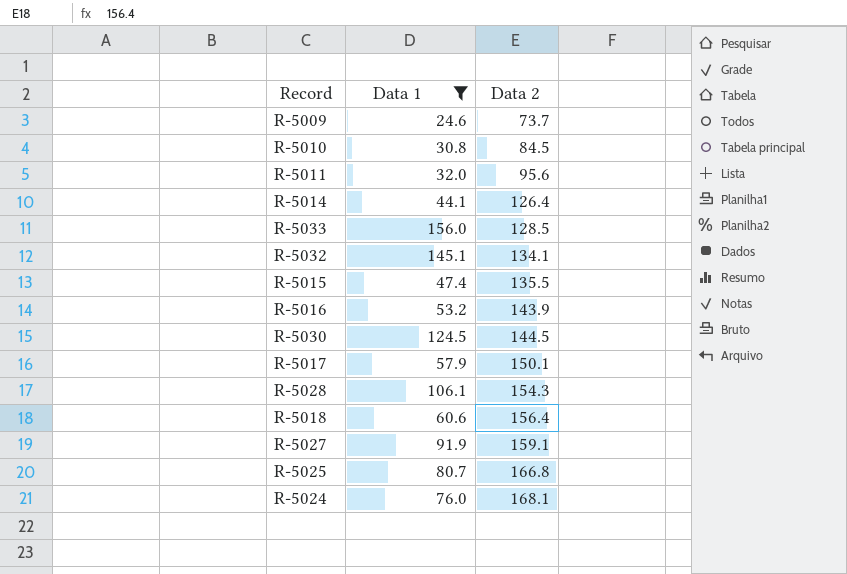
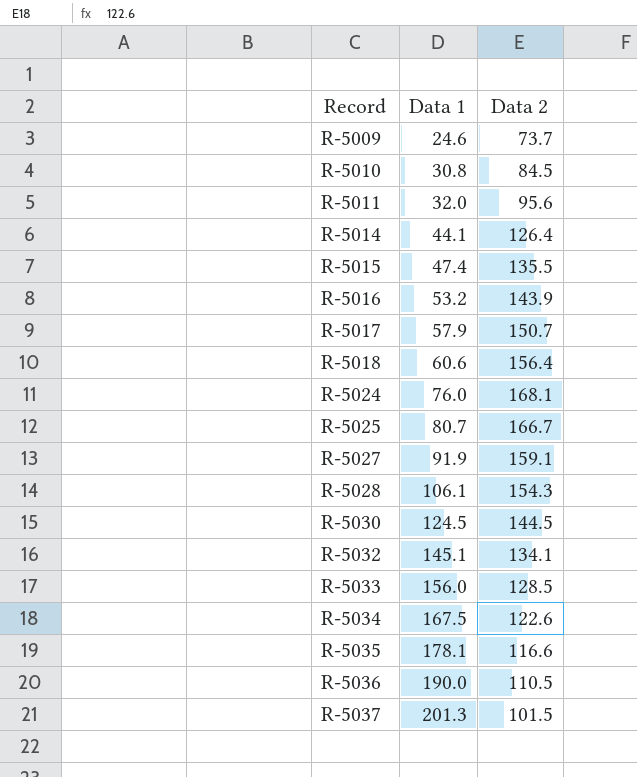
filter: Data 1 <= 156.0 -> none
row order: Data 2 ascending -> Record ascending
R-5017 | Data 2: 150.1 -> 150.7
R-5025 | Data 2: 166.8 -> 166.7

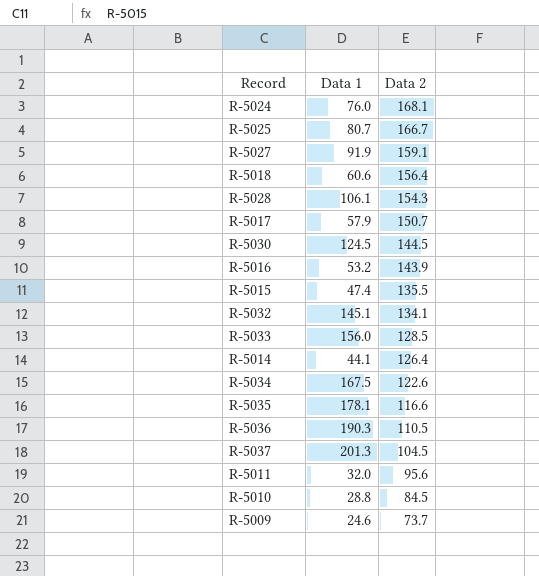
row order: Record ascending -> Data 2 descending
R-5036 | Data 1: 190.0 -> 190.3
R-5037 | Data 2: 101.5 -> 104.5
R-5010 | Data 1: 30.8 -> 28.8

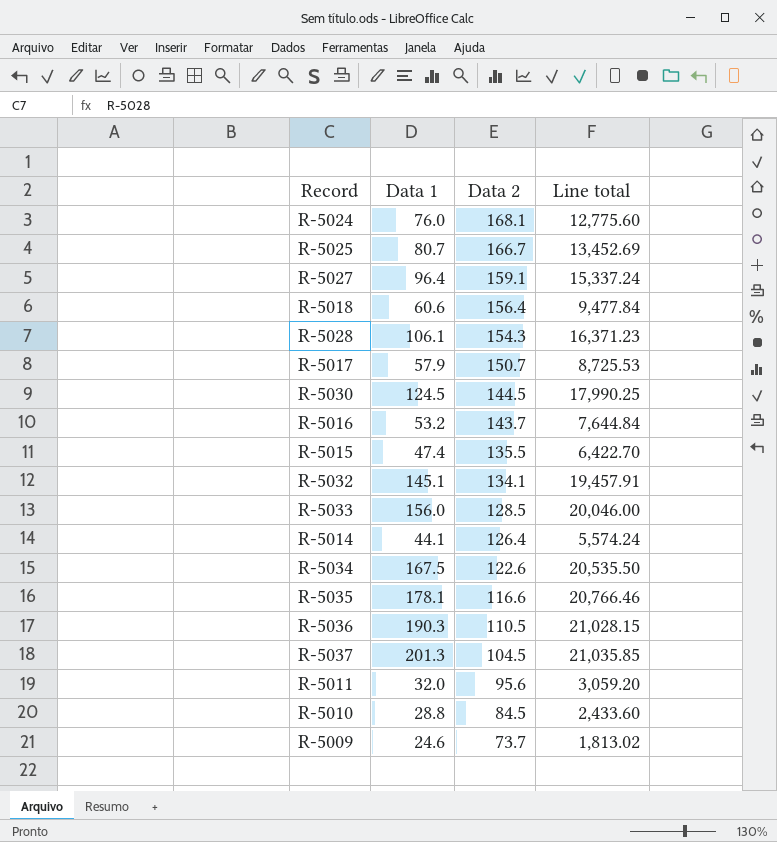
column Line total | formula: none -> [Data 1] * [Data 2]
R-5027 | Data 1: 91.9 -> 96.4
R-5016 | Data 2: 143.9 -> 143.7

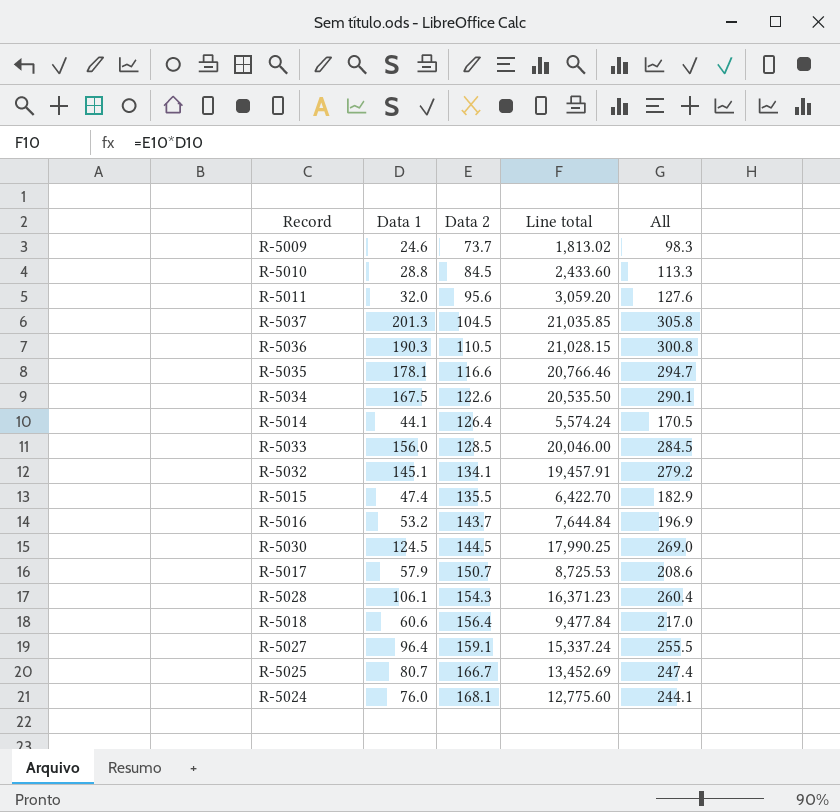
row order: Data 2 descending -> Data 2 ascending
column All | formula: none -> [Data 1] + [Data 2]

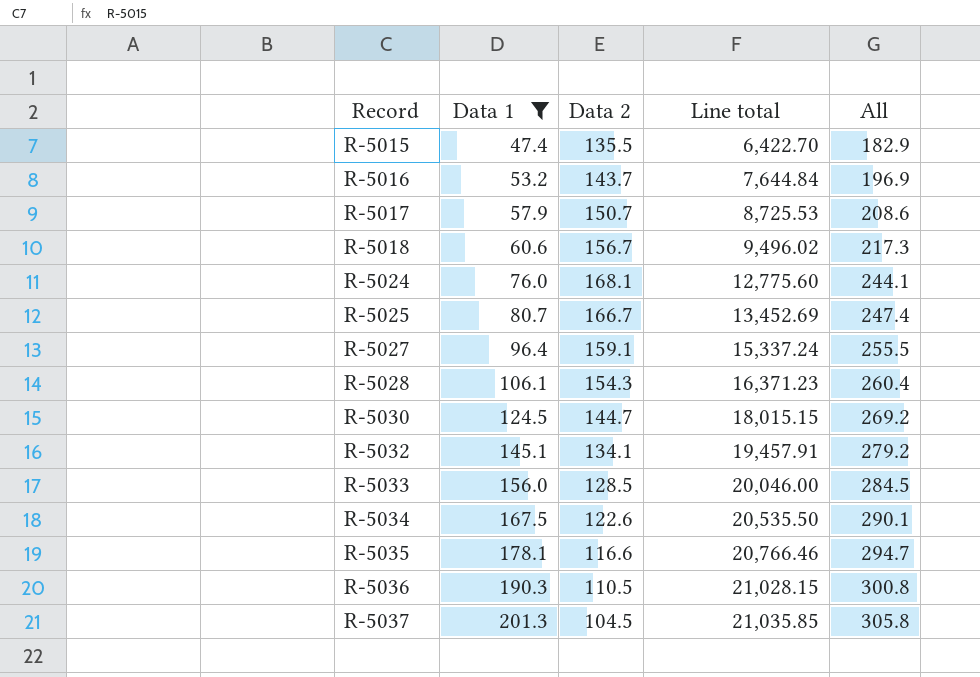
filter: none -> Data 1 >= 47.4
row order: Data 2 ascending -> Record ascending
R-5018 | Data 2: 156.4 -> 156.7
R-5018 | Line total: 9,477.84 -> 9,496.02
R-5018 | All: 217.0 -> 217.3
R-5030 | Data 2: 144.5 -> 144.7
R-5030 | Line total: 17,990.25 -> 18,015.15
R-5030 | All: 269.0 -> 269.2

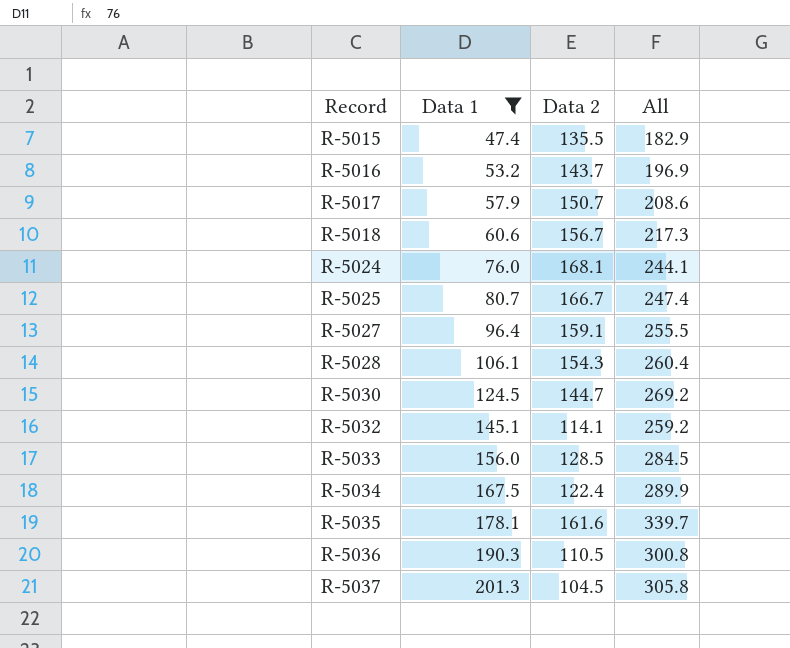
column Line total | formula: [Data 1] * [Data 2] -> none
R-5032 | Data 2: 134.1 -> 114.1
R-5032 | All: 279.2 -> 259.2
R-5034 | Data 2: 122.6 -> 122.4
R-5034 | All: 290.1 -> 289.9
R-5035 | Data 2: 116.6 -> 161.6
R-5035 | All: 294.7 -> 339.7

